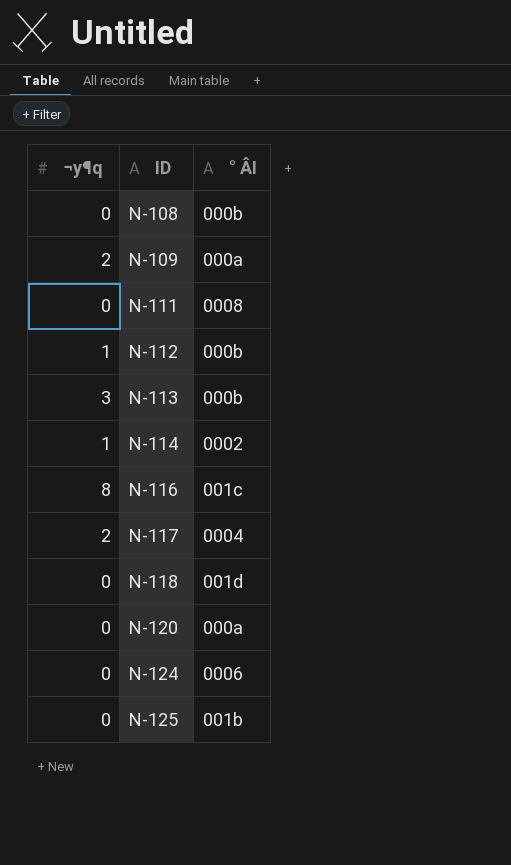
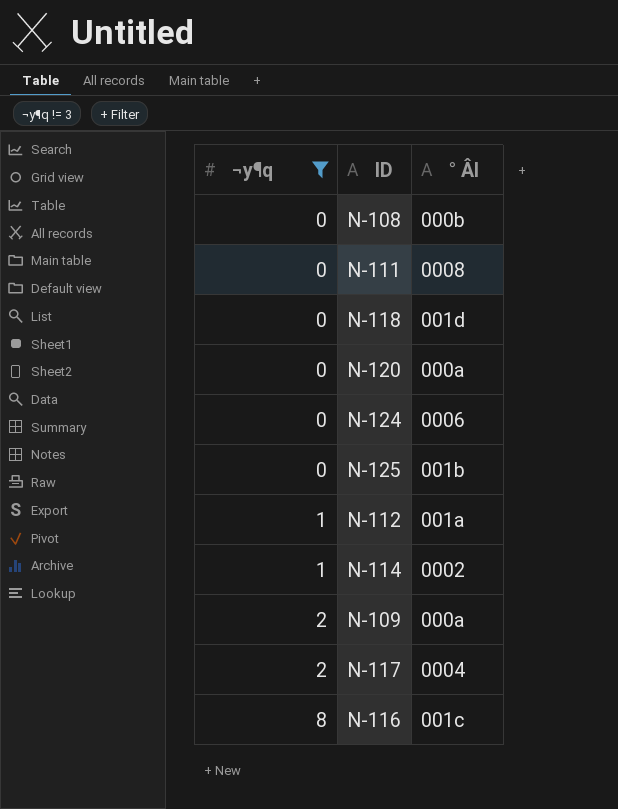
filter: none -> ¬y¶q != 3
row order: ID ascending -> ¬y¶q ascending
N-112 | ° ÂI: 000b -> 001a

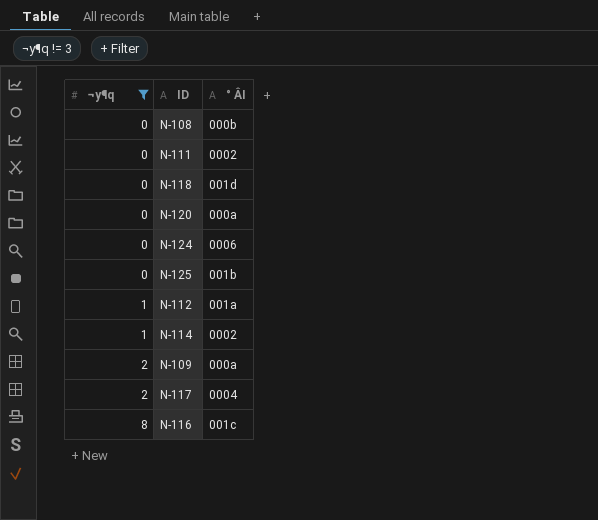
N-111 | ° ÂI: 0008 -> 0002

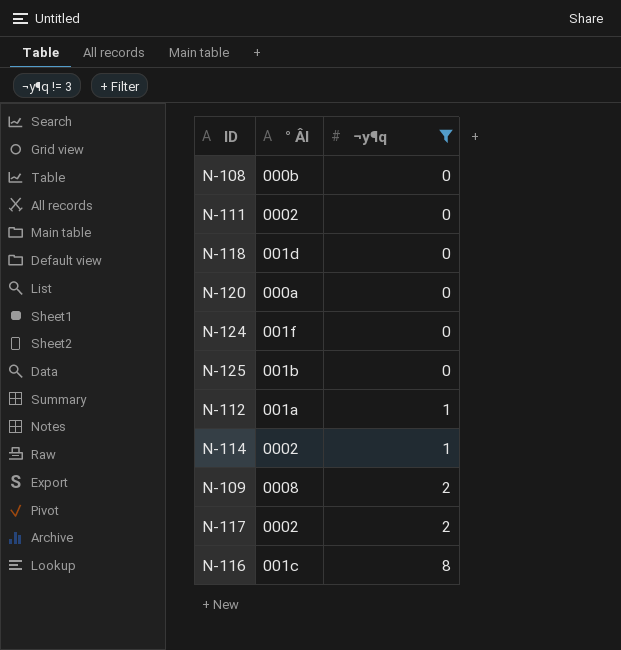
column ¬y¶q | position: 1 -> 3
N-124 | ° ÂI: 0006 -> 001f
N-109 | ° ÂI: 000a -> 0008
N-117 | ° ÂI: 0004 -> 0002

